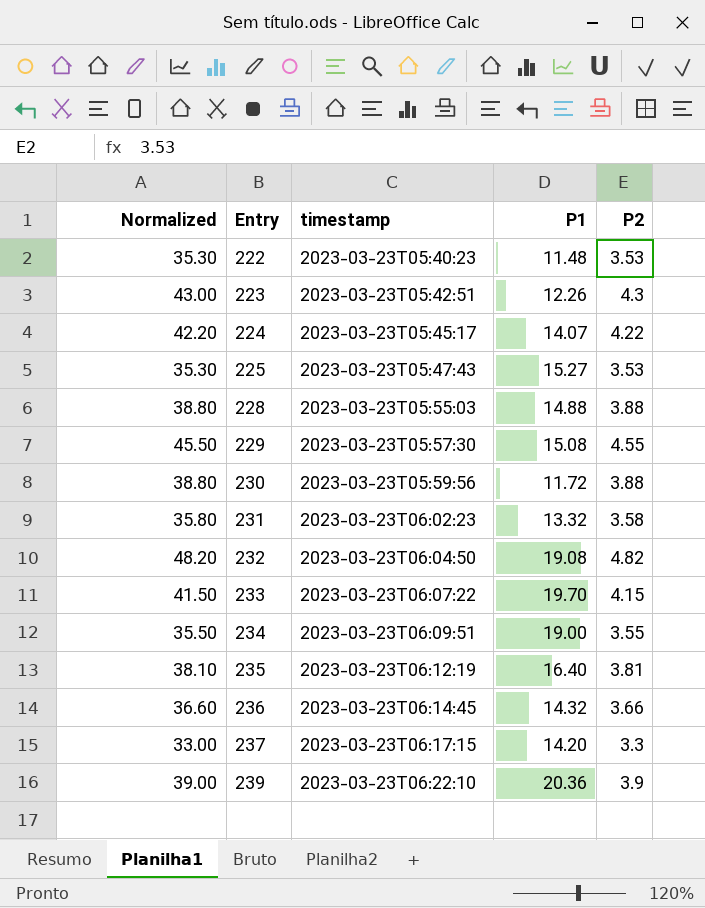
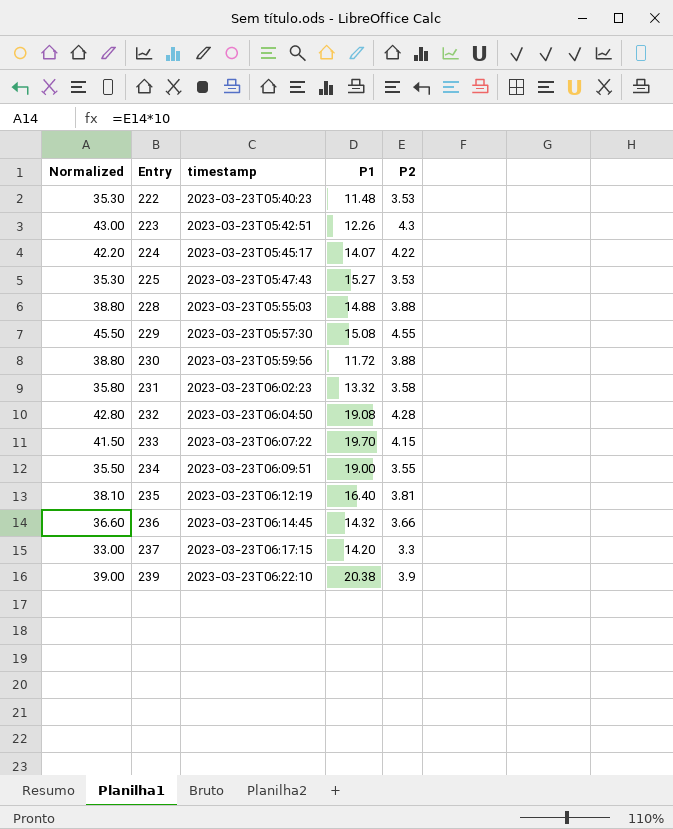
232 | Normalized: 48.20 -> 42.80
232 | P2: 4.82 -> 4.28
239 | P1: 20.36 -> 20.38

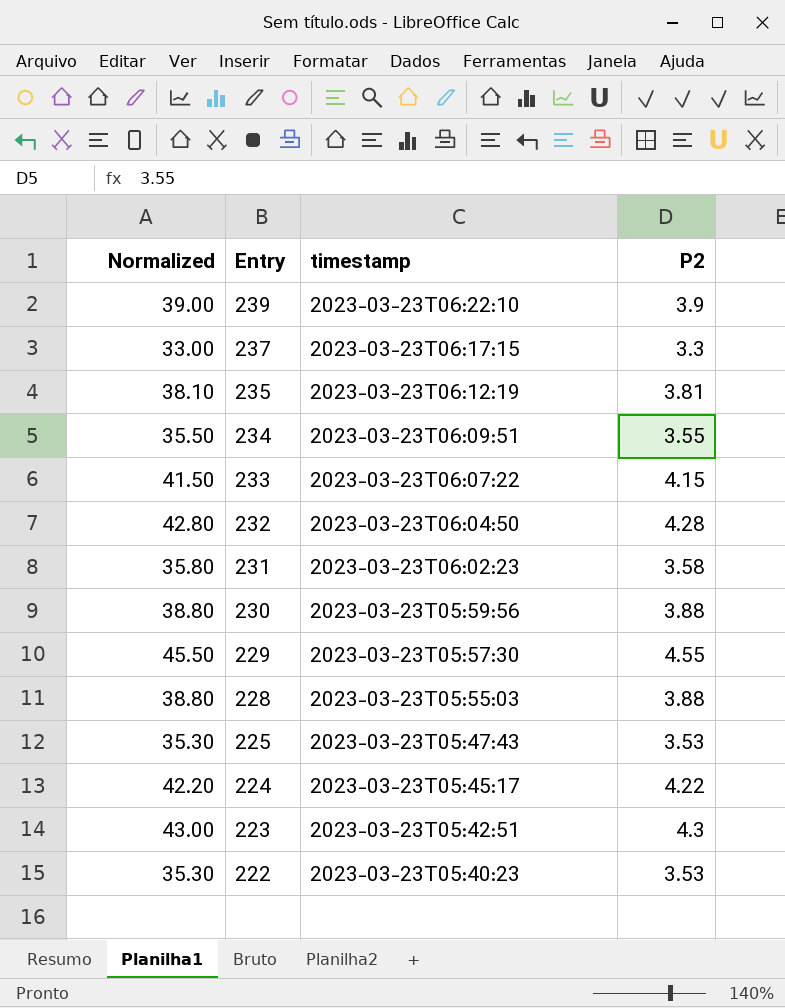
row order: Entry ascending -> Entry descending
column P1 | position: 4 -> none
row 236: 36.60 | 2023-03-23T06:14:45 | 14.32 | 3.66 -> none

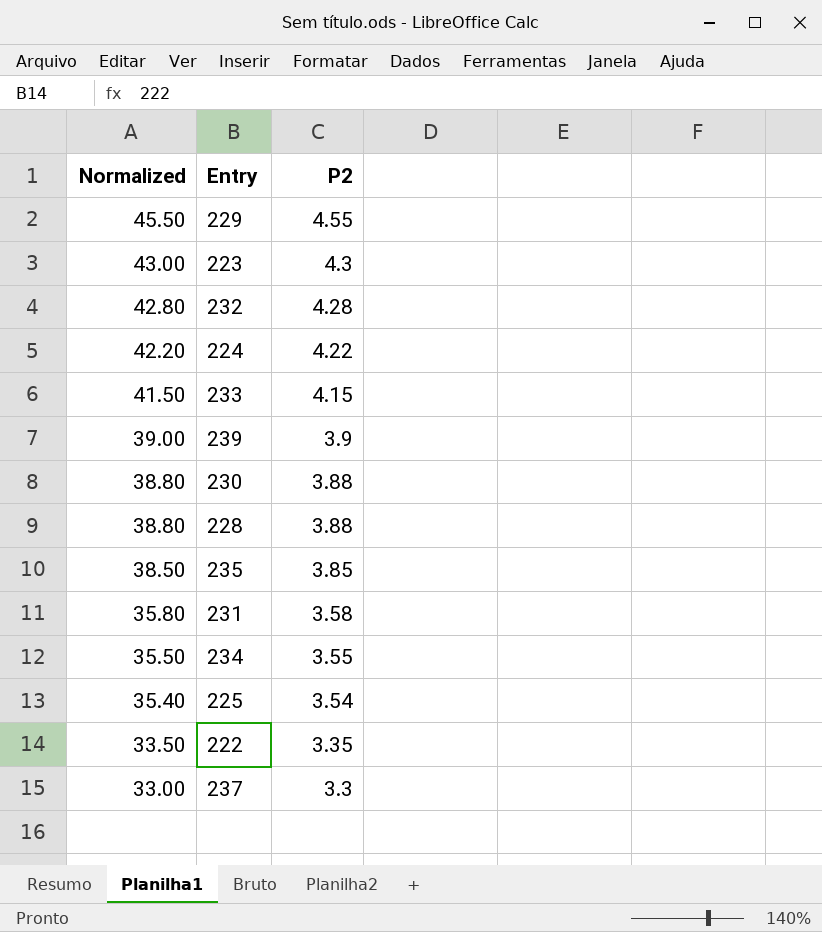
row order: Entry descending -> Normalized descending
column timestamp | position: 3 -> none
235 | Normalized: 38.10 -> 38.50
235 | P2: 3.81 -> 3.85
225 | Normalized: 35.30 -> 35.40
225 | P2: 3.53 -> 3.54
222 | Normalized: 35.30 -> 33.50
222 | P2: 3.53 -> 3.35

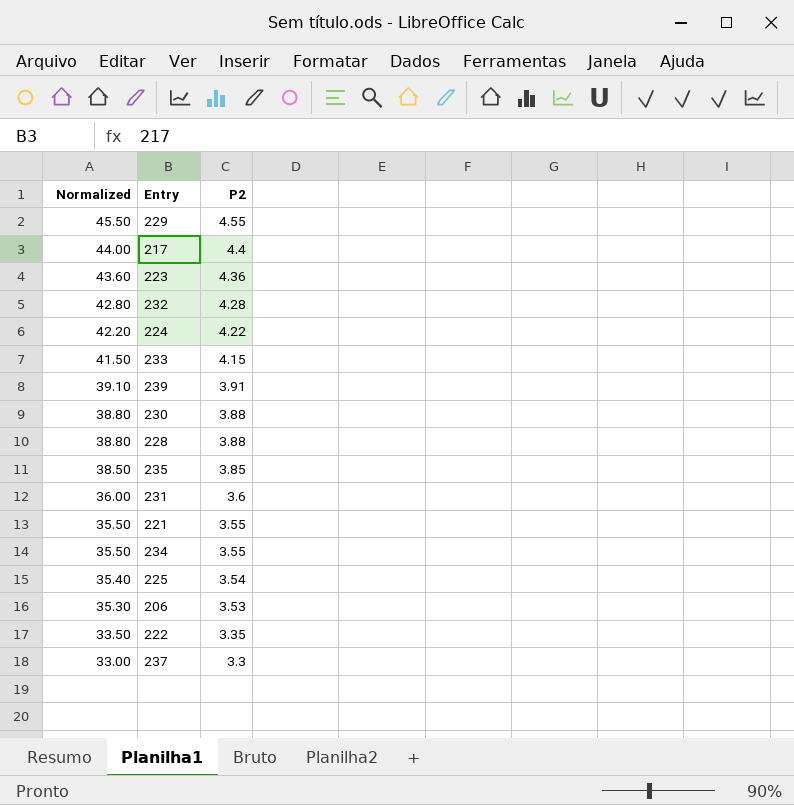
row 217: none -> 44.00 | 4.4
223 | Normalized: 43.00 -> 43.60
223 | P2: 4.3 -> 4.36
239 | Normalized: 39.00 -> 39.10
239 | P2: 3.9 -> 3.91
231 | Normalized: 35.80 -> 36.00
231 | P2: 3.58 -> 3.6
row 221: none -> 35.50 | 3.55
row 206: none -> 35.30 | 3.53

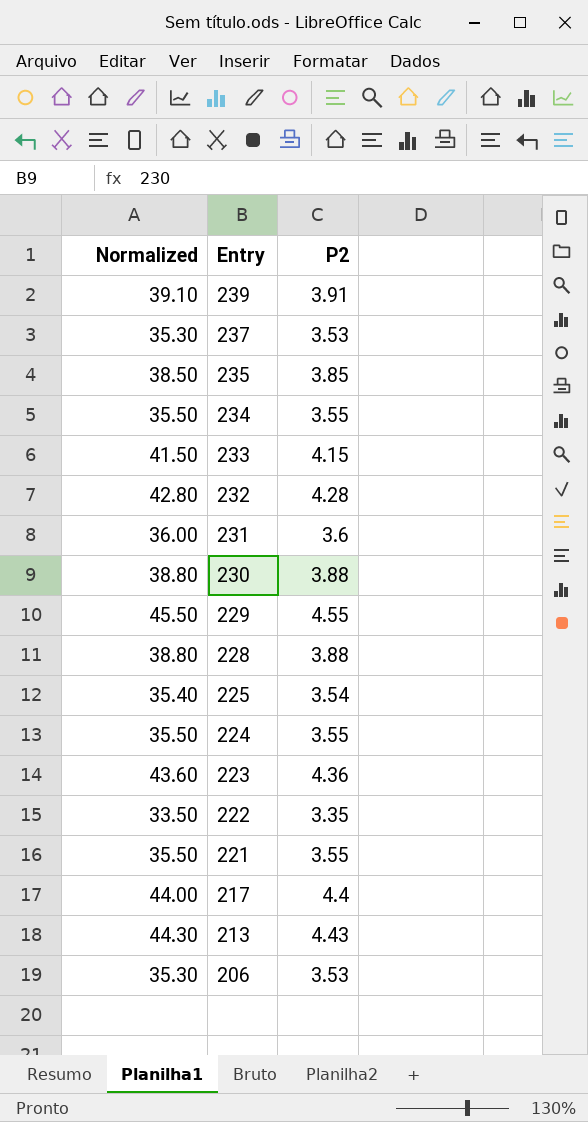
row order: Normalized descending -> Entry descending
237 | Normalized: 33.00 -> 35.30
237 | P2: 3.3 -> 3.53
224 | Normalized: 42.20 -> 35.50
224 | P2: 4.22 -> 3.55
row 213: none -> 44.30 | 4.43

